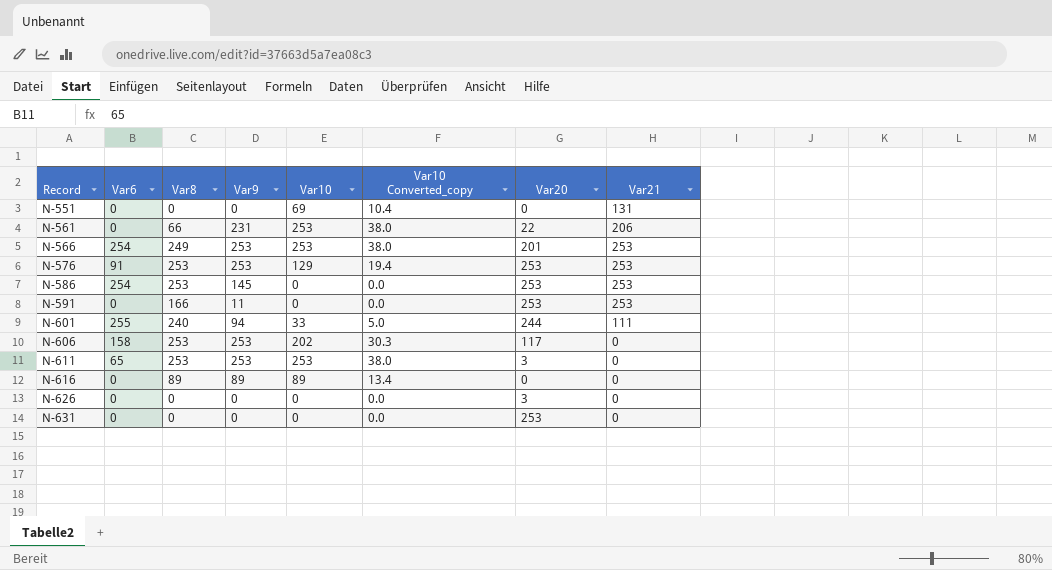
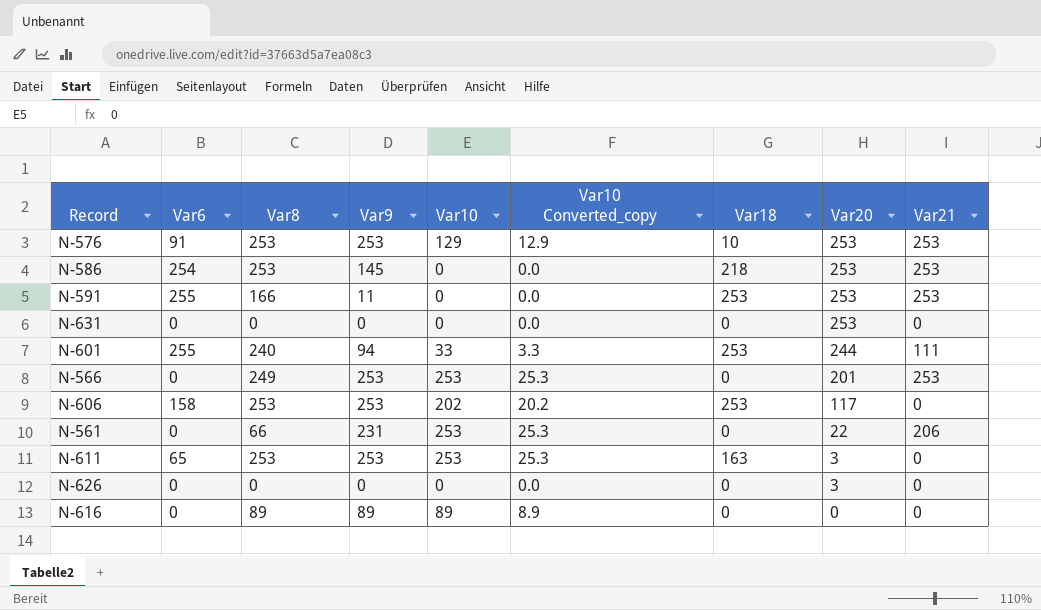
row order: Record ascending -> Var20 descending
column Var10 Converted_copy | formula: [Var10] * 0.15 -> [Var10] * 0.1
column Var18 | position: none -> 7
row N-551: 0 | 0 | 0 | 69 | 10.4 | 0 | 131 -> none
N-591 | Var6: 0 -> 255
N-566 | Var6: 254 -> 0

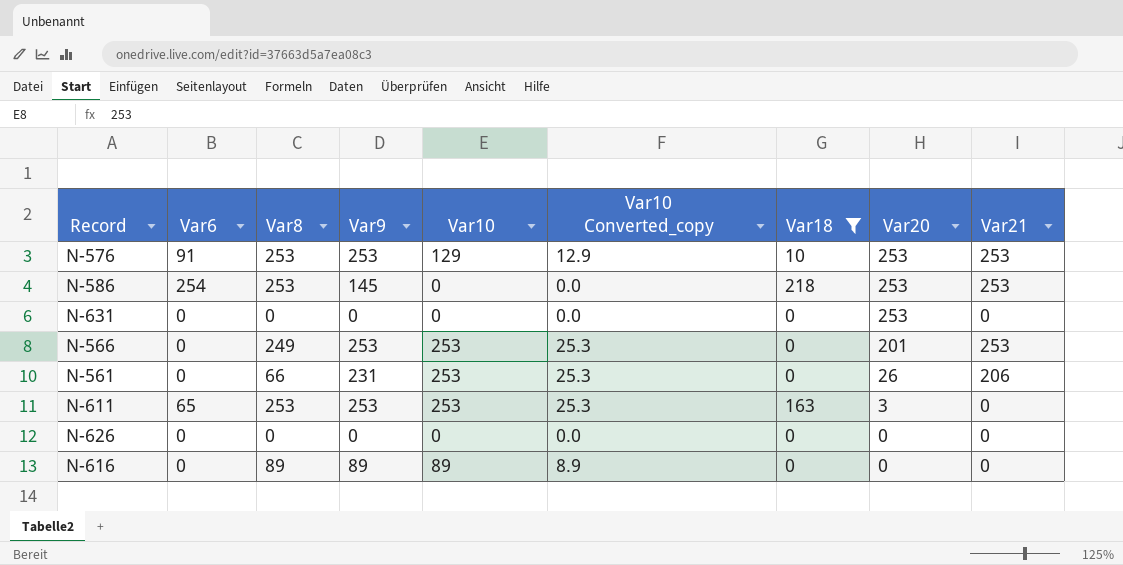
filter: none -> Var18 != 253
N-561 | Var20: 22 -> 26
N-626 | Var20: 3 -> 0

